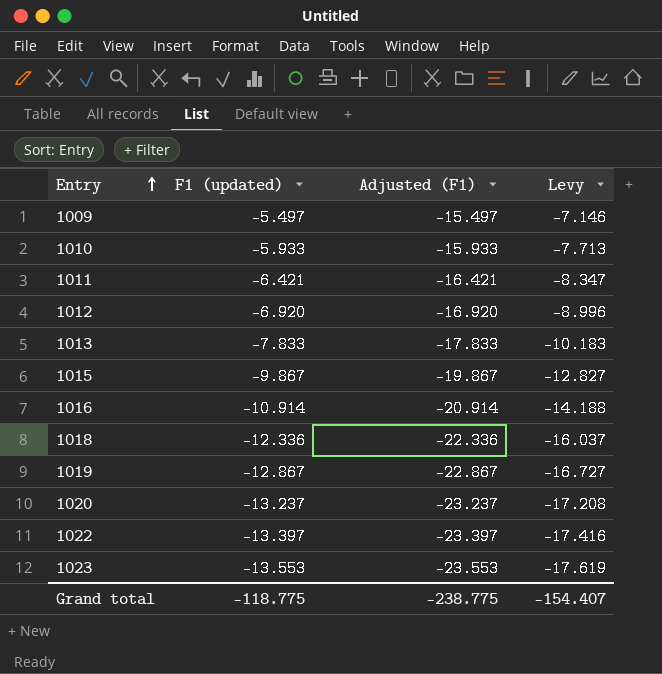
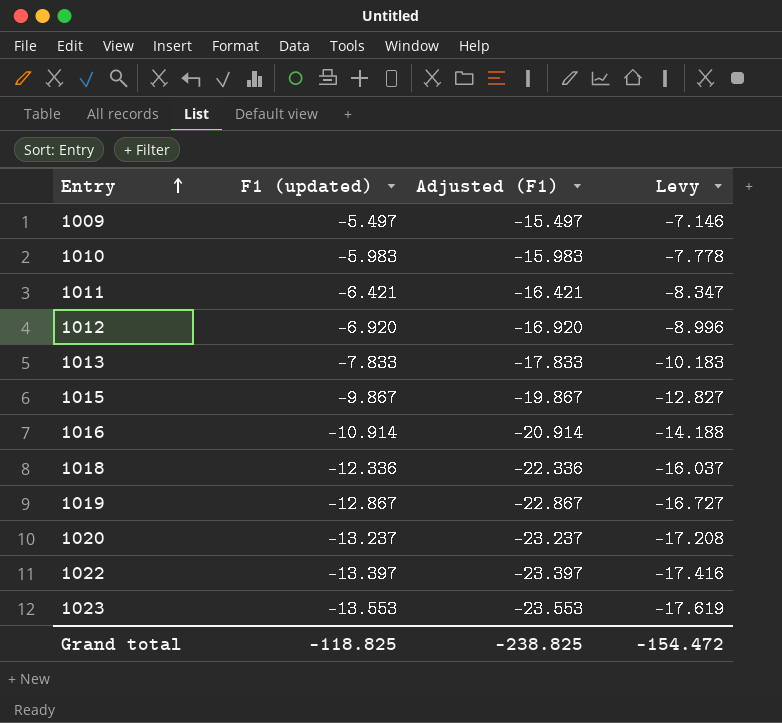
1010 | F1 (updated): -5.933 -> -5.983
1010 | Adjusted (F1): -15.933 -> -15.983
1010 | Levy: -7.713 -> -7.778
Grand total | F1 (updated): -118.775 -> -118.825
Grand total | Adjusted (F1): -238.775 -> -238.825
Grand total | Levy: -154.407 -> -154.472

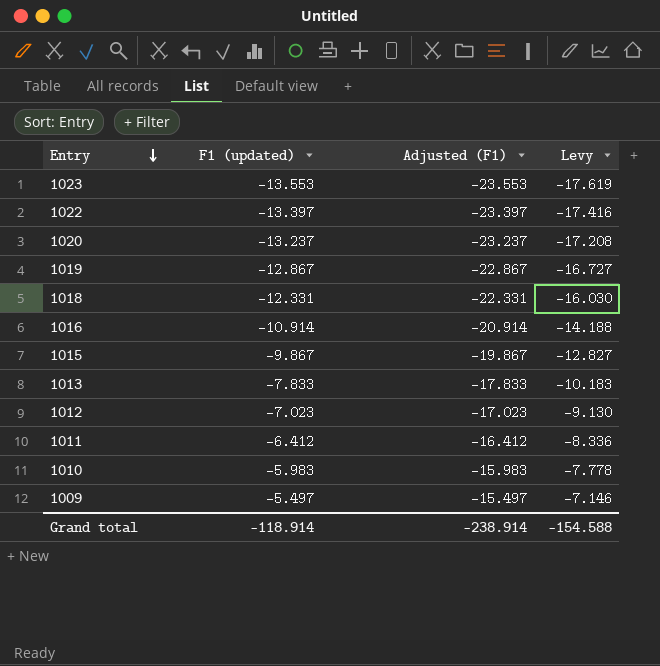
row order: Entry ascending -> Entry descending
1018 | F1 (updated): -12.336 -> -12.331
1018 | Adjusted (F1): -22.336 -> -22.331
1018 | Levy: -16.037 -> -16.030
1012 | F1 (updated): -6.920 -> -7.023
1012 | Adjusted (F1): -16.920 -> -17.023
1012 | Levy: -8.996 -> -9.130
1011 | F1 (updated): -6.421 -> -6.412
1011 | Adjusted (F1): -16.421 -> -16.412
1011 | Levy: -8.347 -> -8.336
Grand total | F1 (updated): -118.825 -> -118.914
Grand total | Adjusted (F1): -238.825 -> -238.914
Grand total | Levy: -154.472 -> -154.588

